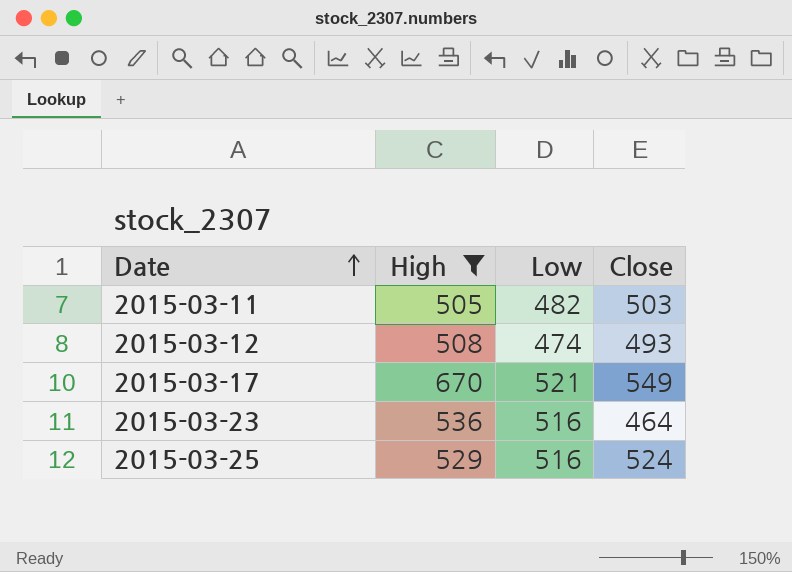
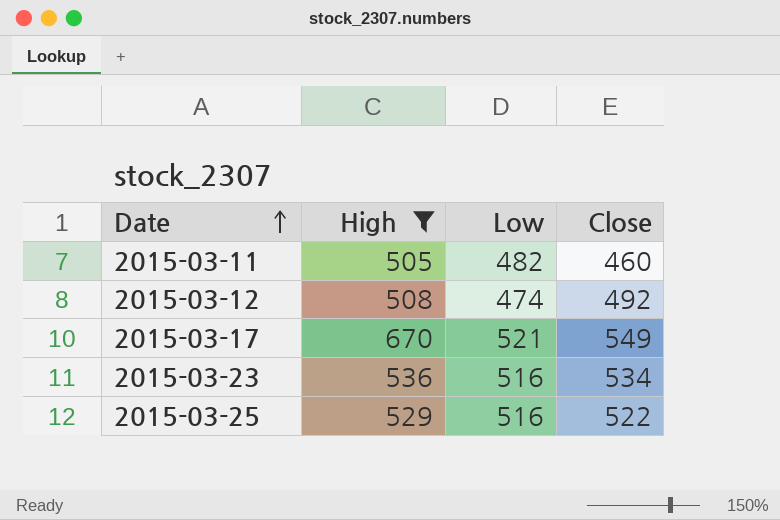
2015-03-11 | Close: 503 -> 460
2015-03-12 | Close: 493 -> 492
2015-03-23 | Close: 464 -> 534
2015-03-25 | Close: 524 -> 522

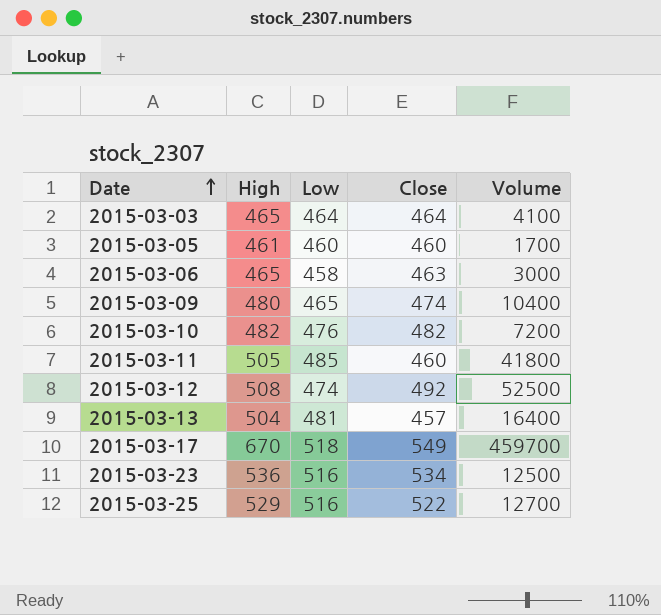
filter: High >= 505 -> none
column Volume | position: none -> 5
2015-03-11 | Low: 482 -> 485
2015-03-17 | Low: 521 -> 518

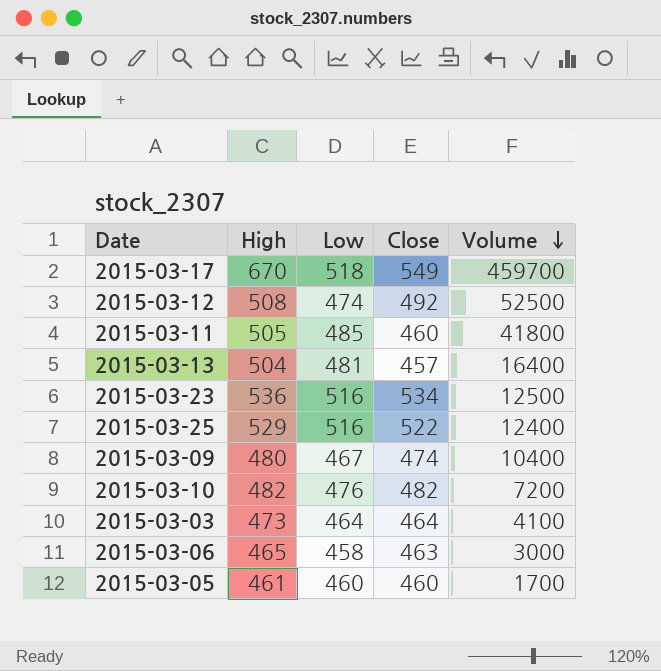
row order: Date ascending -> Volume descending
2015-03-25 | Volume: 12700 -> 12400
2015-03-09 | Low: 465 -> 467
2015-03-03 | High: 465 -> 473

